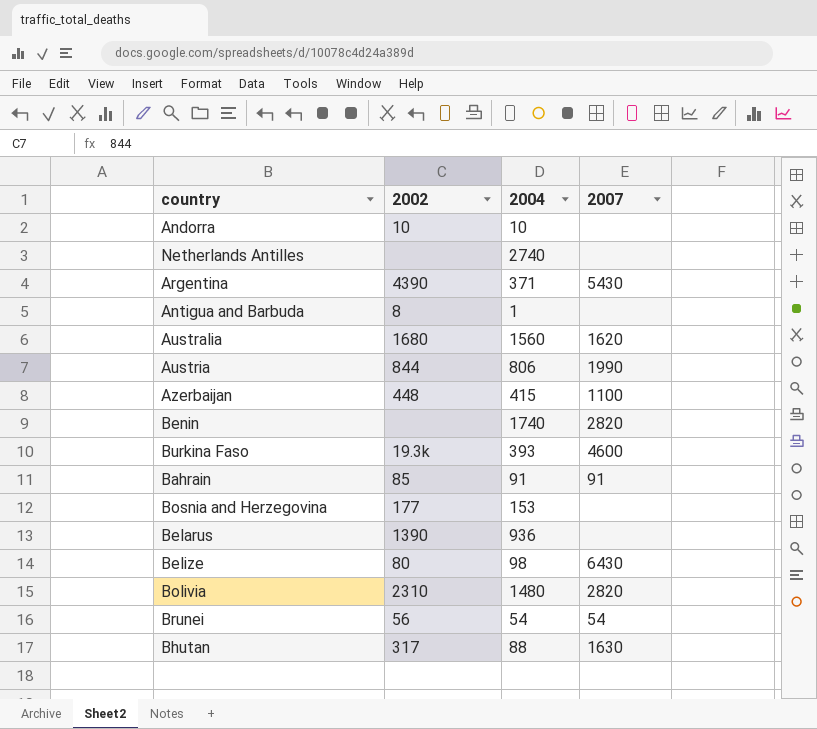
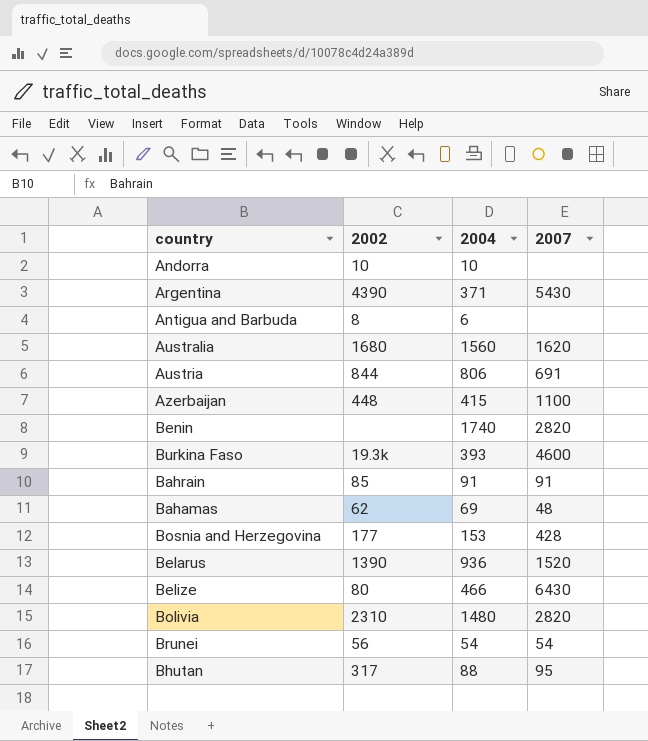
row Netherlands Antilles: none | 2740 | none -> none
Antigua and Barbuda | 2004: 1 -> 6
Austria | 2007: 1990 -> 691
row Bahamas: none -> 62 | 69 | 48
Bosnia and Herzegovina | 2007: none -> 428
Belarus | 2007: none -> 1520
Belize | 2004: 98 -> 466
Bhutan | 2007: 1630 -> 95

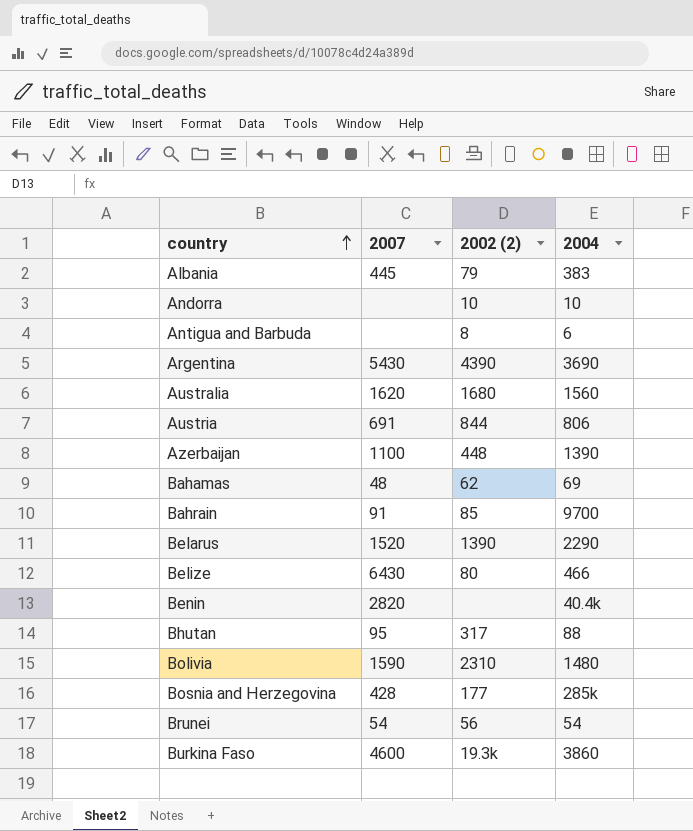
row order: none -> country ascending
column 2007 | position: 4 -> 2
column name: 2002 -> 2002 (2)
row Albania: none -> 445 | 79 | 383
Argentina | 2004: 371 -> 3690
Azerbaijan | 2004: 415 -> 1390
Bahrain | 2004: 91 -> 9700
Belarus | 2004: 936 -> 2290
Benin | 2004: 1740 -> 40.4k
Bolivia | 2007: 2820 -> 1590
Bosnia and Herzegovina | 2004: 153 -> 285k
Burkina Faso | 2004: 393 -> 3860

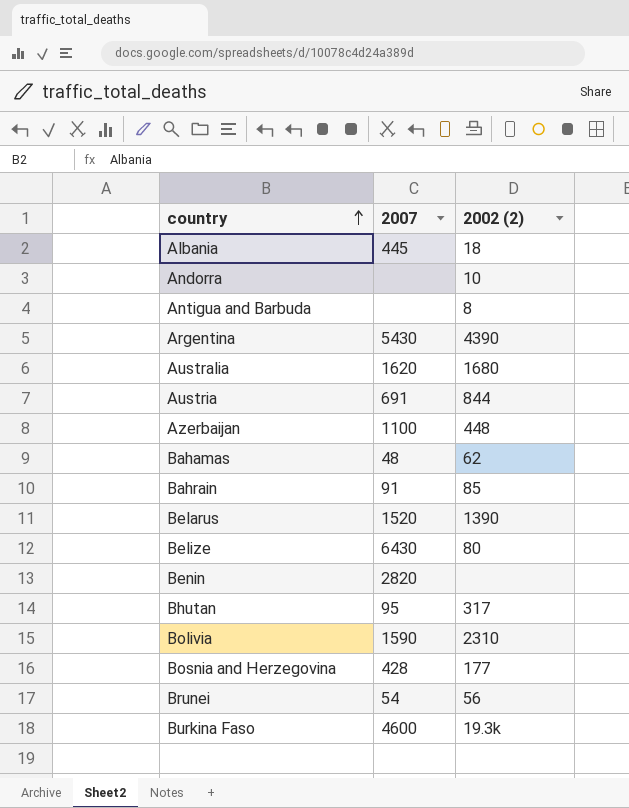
column 2004 | position: 4 -> none
Albania | 2002 (2): 79 -> 18

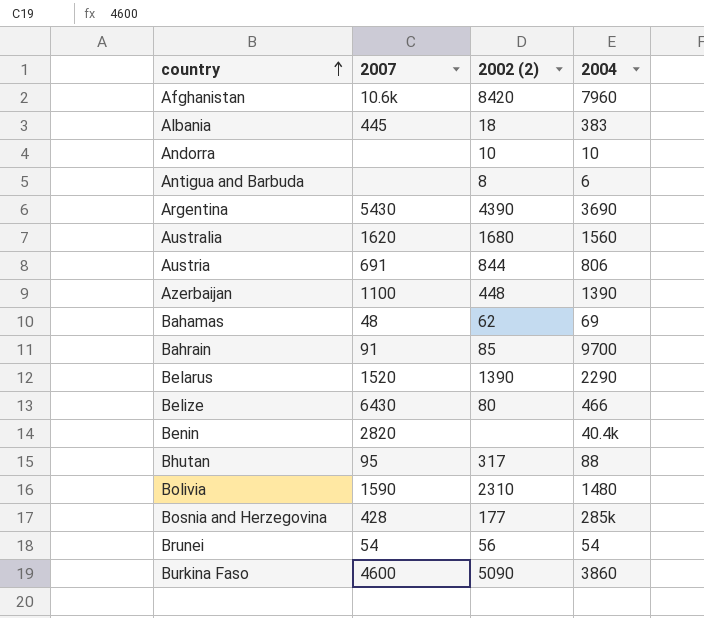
column 2004 | position: none -> 4
row Afghanistan: none -> 10.6k | 8420 | 7960
Burkina Faso | 2002 (2): 19.3k -> 5090

